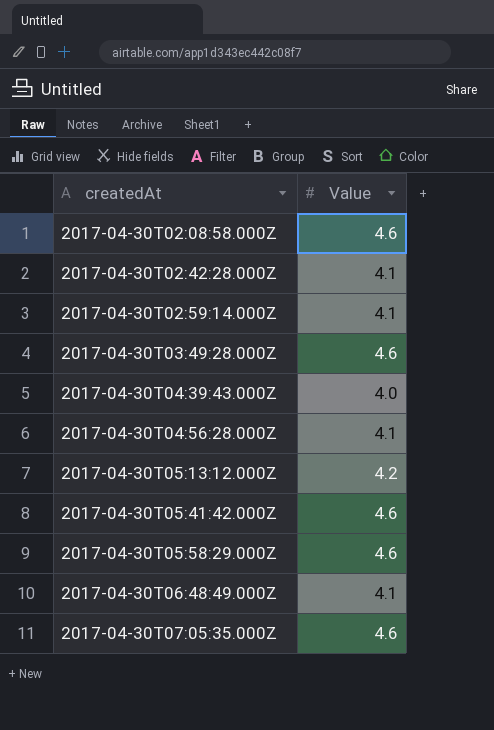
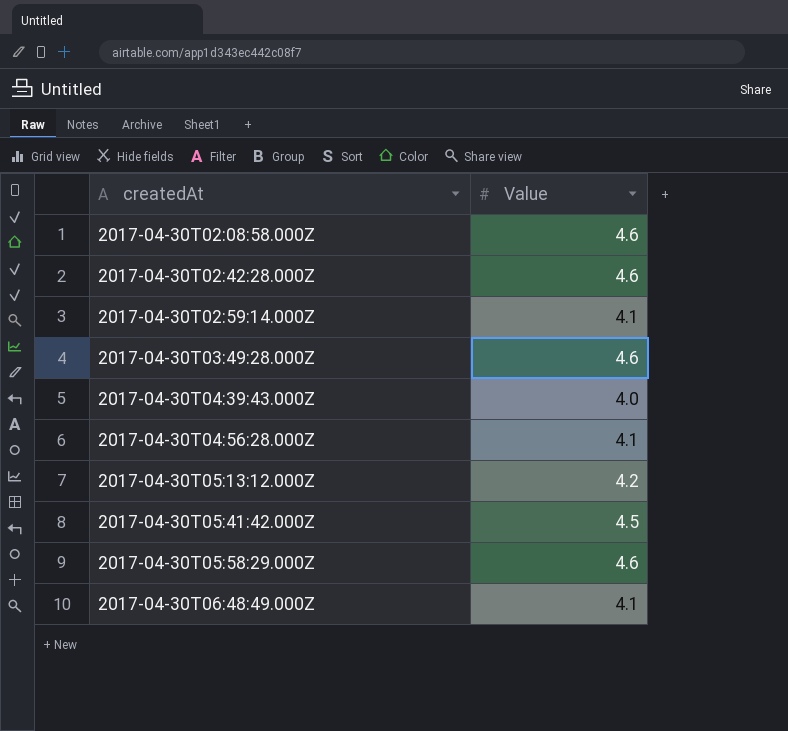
row 2017-04-30T07:05:35.000Z: 4.6 -> none
2017-04-30T02:42:28.000Z | Value: 4.1 -> 4.6
2017-04-30T05:41:42.000Z | Value: 4.6 -> 4.5

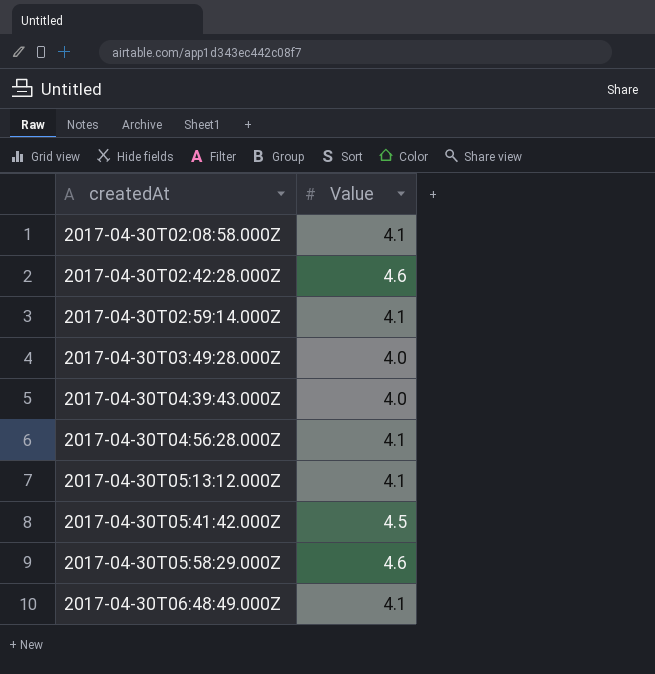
2017-04-30T02:08:58.000Z | Value: 4.6 -> 4.1
2017-04-30T03:49:28.000Z | Value: 4.6 -> 4.0
2017-04-30T05:13:12.000Z | Value: 4.2 -> 4.1

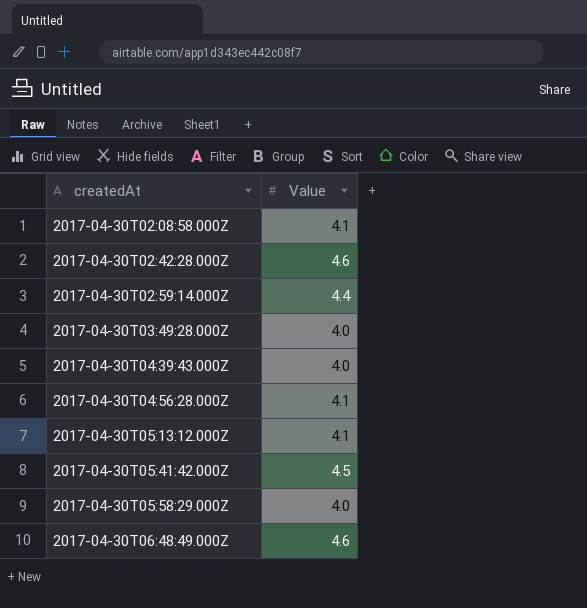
2017-04-30T02:59:14.000Z | Value: 4.1 -> 4.4
2017-04-30T05:58:29.000Z | Value: 4.6 -> 4.0
2017-04-30T06:48:49.000Z | Value: 4.1 -> 4.6

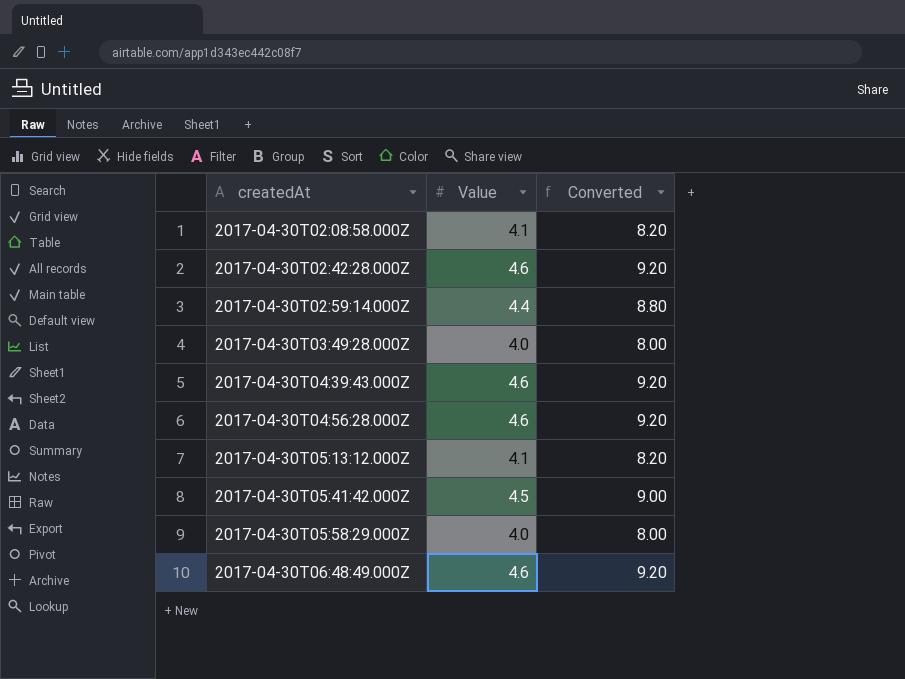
column Converted | formula: none -> [Value] * 2
2017-04-30T04:39:43.000Z | Value: 4.0 -> 4.6
2017-04-30T04:56:28.000Z | Value: 4.1 -> 4.6

